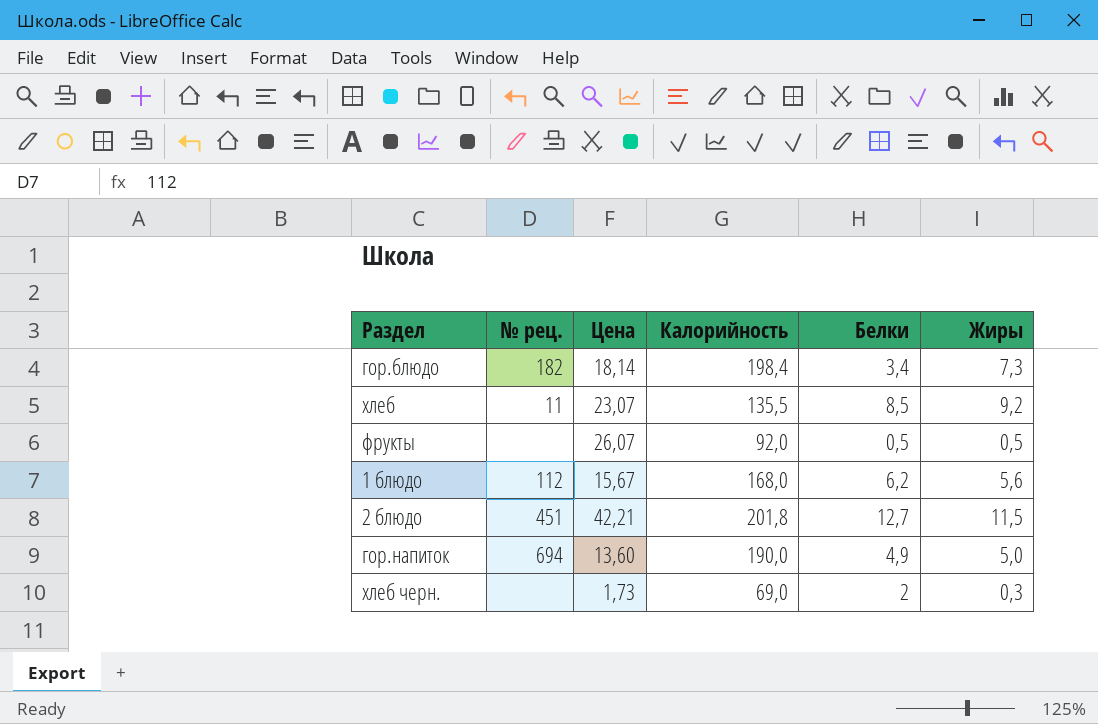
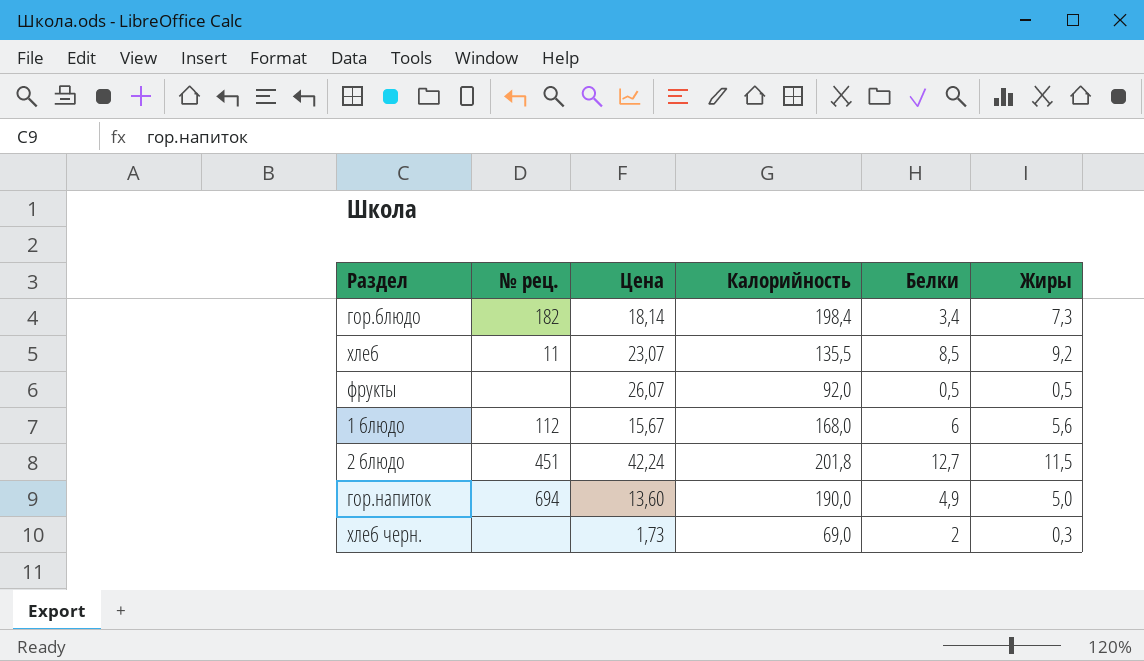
1 блюдо | Белки: 6,2 -> 6
2 блюдо | Цена: 42,21 -> 42,24

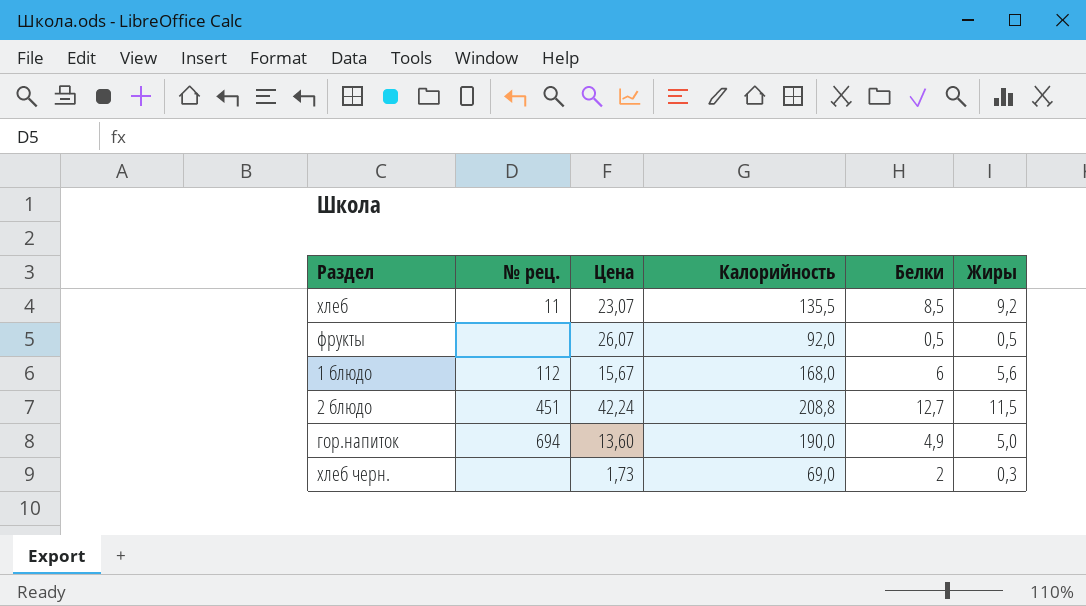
row гор.блюдо: 182 | 18,14 | 198,4 | 3,4 | 7,3 -> none
2 блюдо | Калорийность: 201,8 -> 208,8

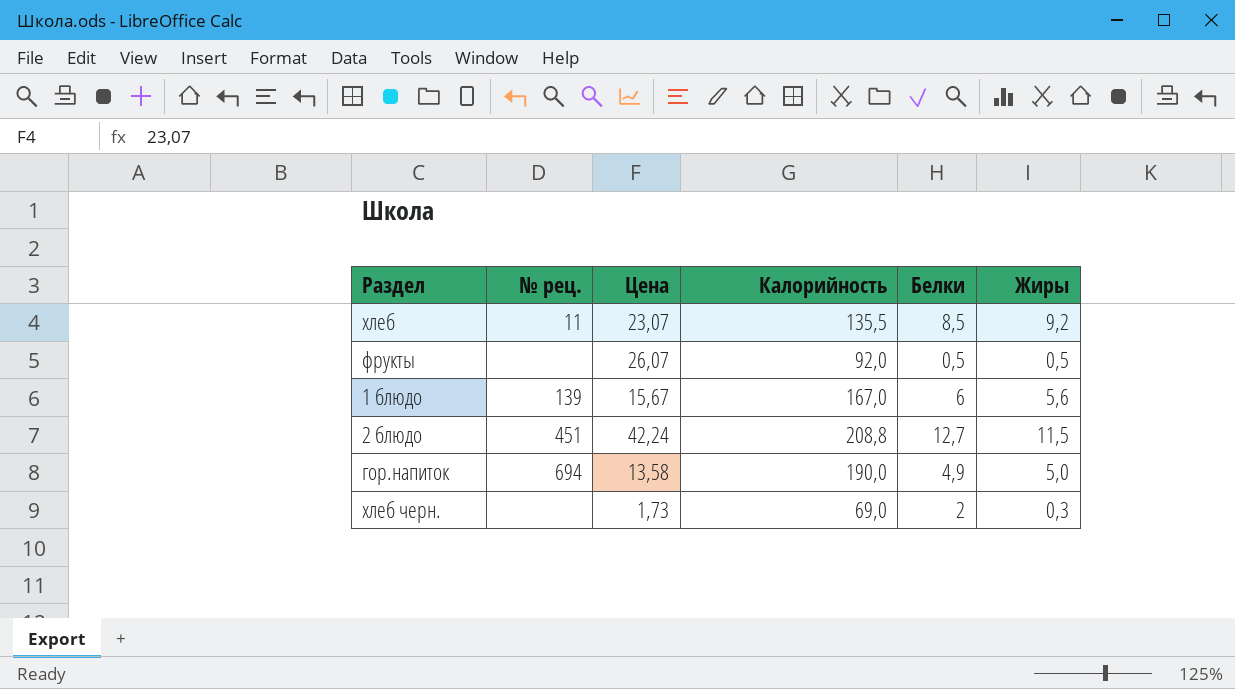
1 блюдо | № рец.: 112 -> 139
1 блюдо | Калорийность: 168,0 -> 167,0
гор.напиток | Цена: 13,60 -> 13,58

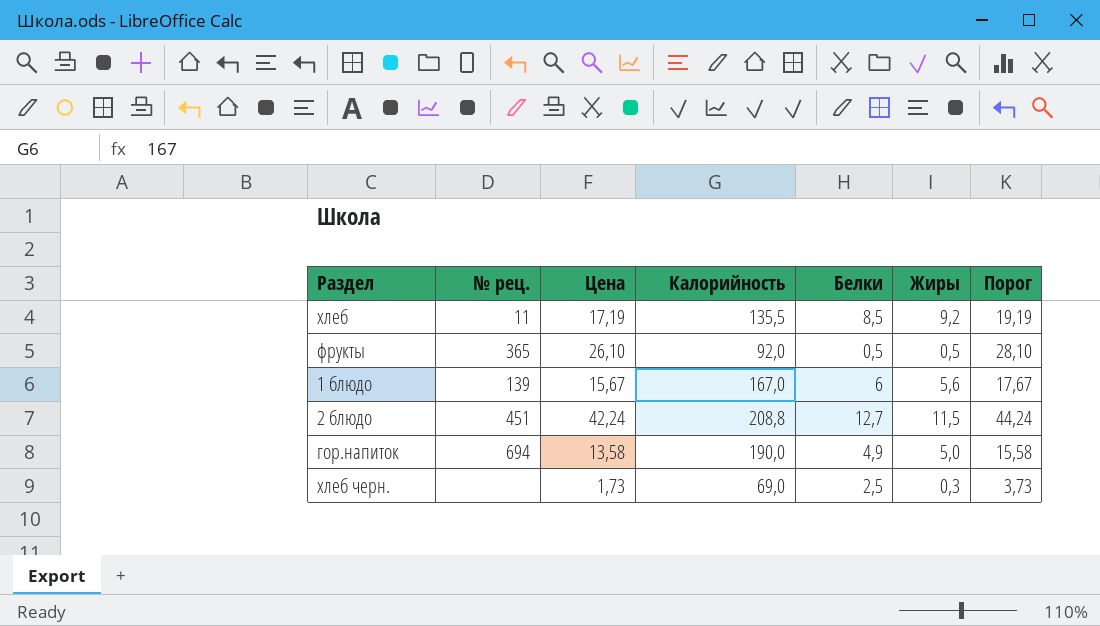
column Порог | formula: none -> [Цена] + 2
хлеб | Цена: 23,07 -> 17,19
фрукты | № рец.: none -> 365
фрукты | Цена: 26,07 -> 26,10
хлеб черн. | Белки: 2 -> 2,5

